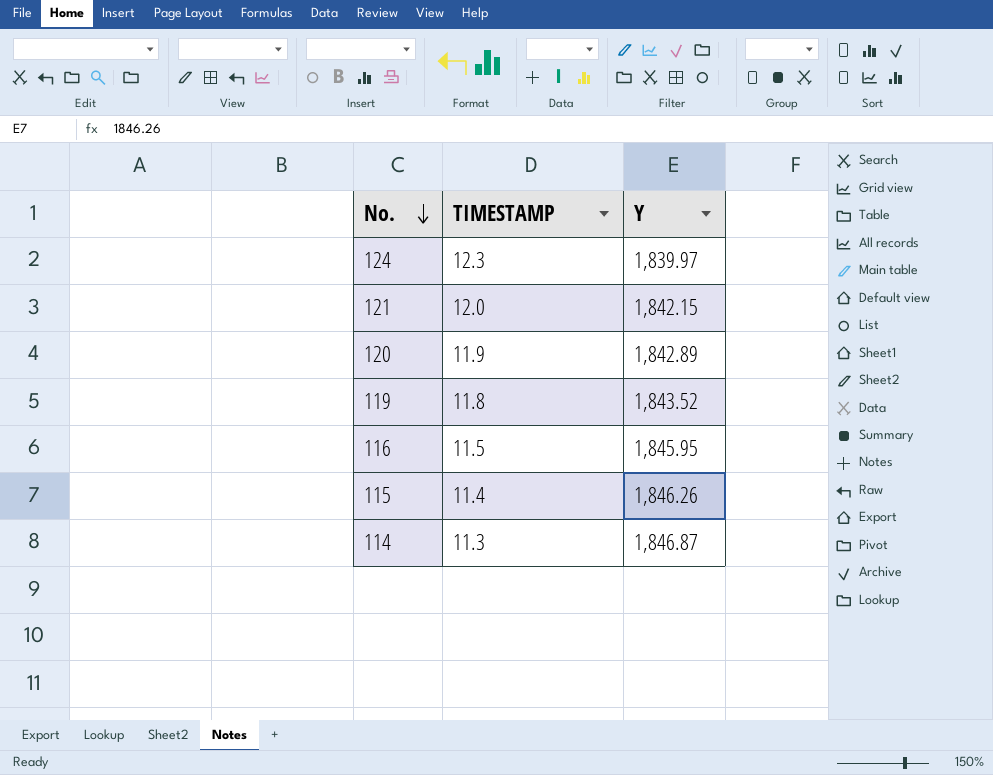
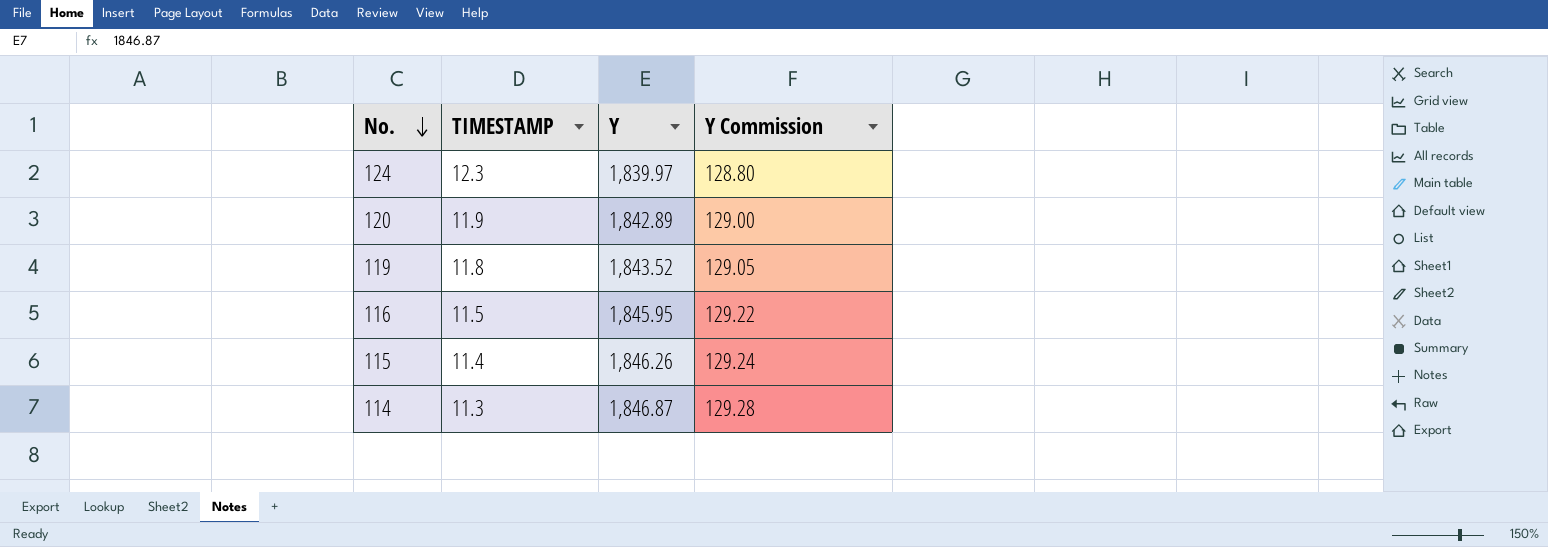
column Y Commission | formula: none -> [Y] * 0.07
row 121: 12.0 | 1,842.15 -> none

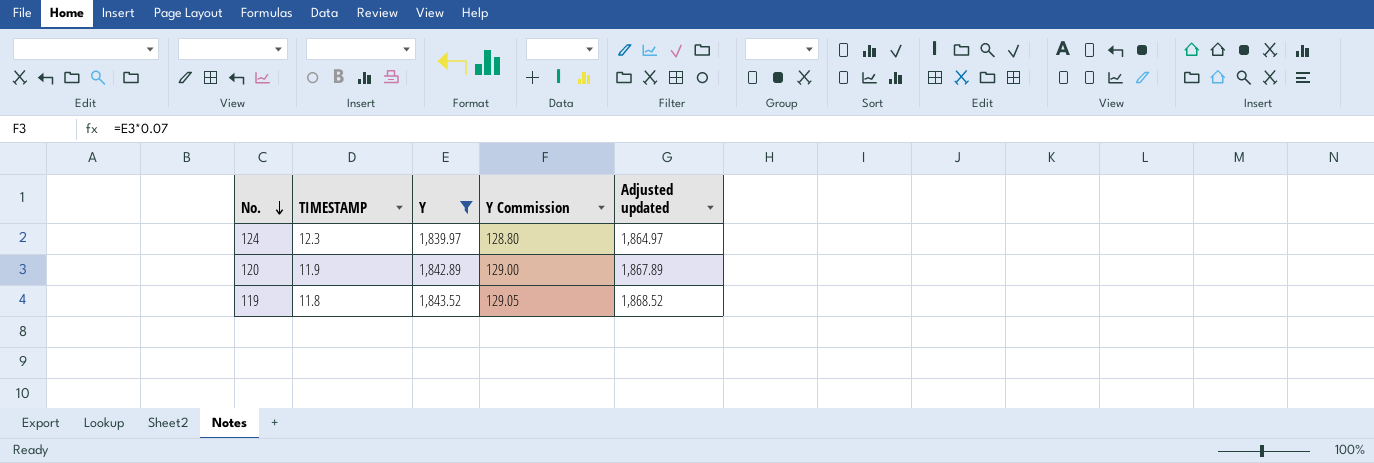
filter: none -> Y <= 1,843.52
column Adjusted updated | formula: none -> [Y] + 25

